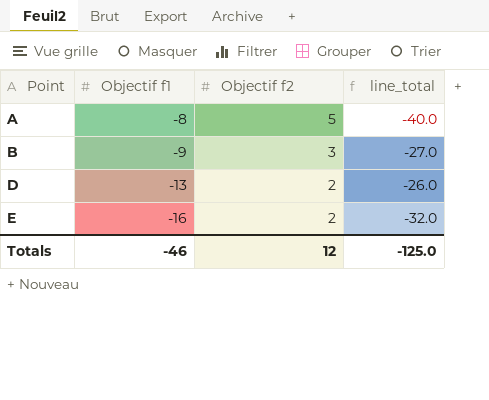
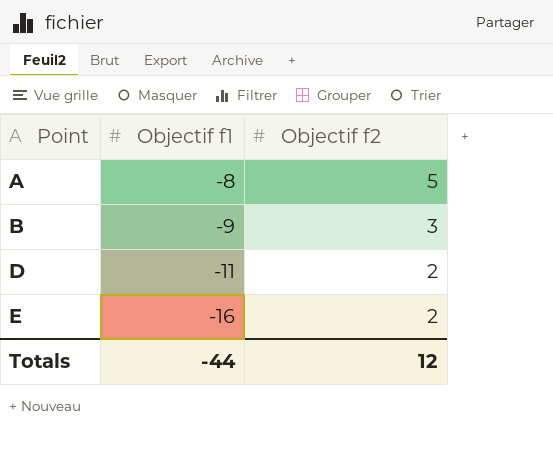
column line_total | formula: [Objectif f1] * [Objectif f2] -> none
D | Objectif f1: -13 -> -11
Totals | Objectif f1: -46 -> -44

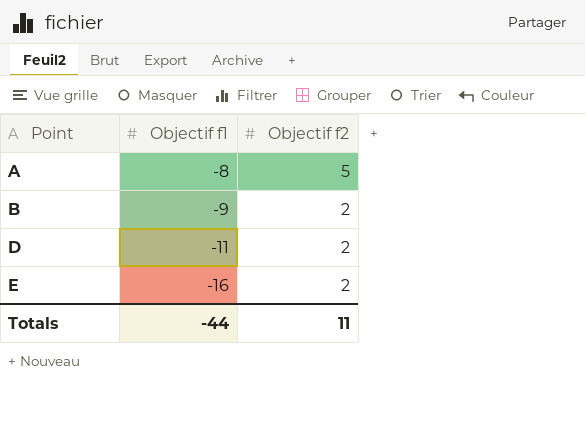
B | Objectif f2: 3 -> 2
Totals | Objectif f2: 12 -> 11

